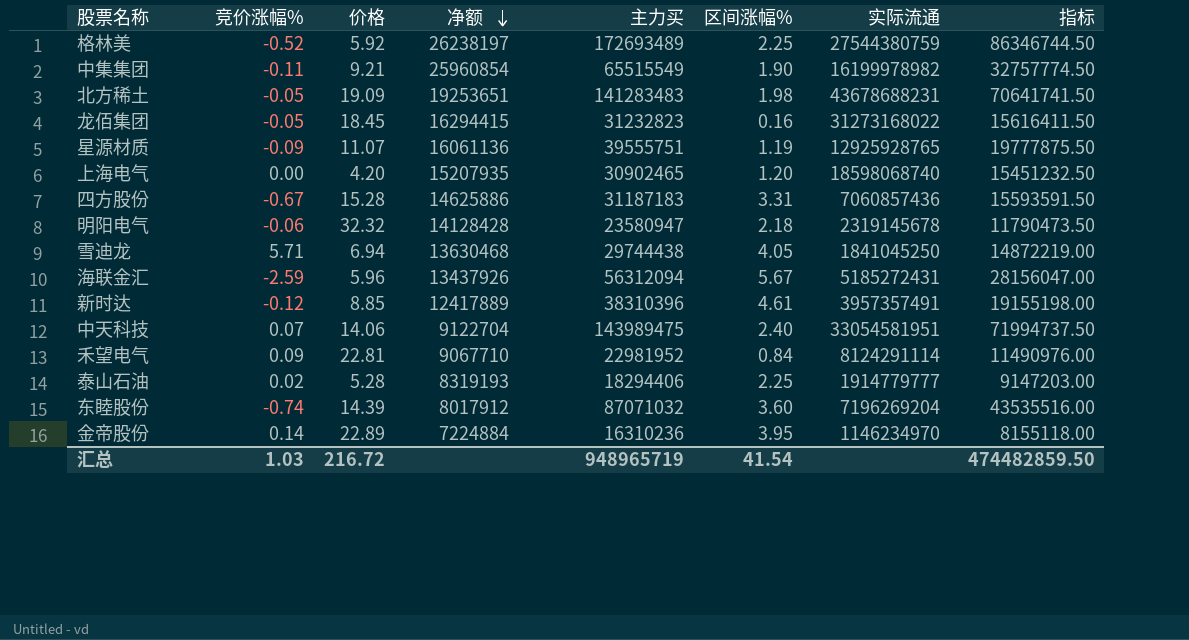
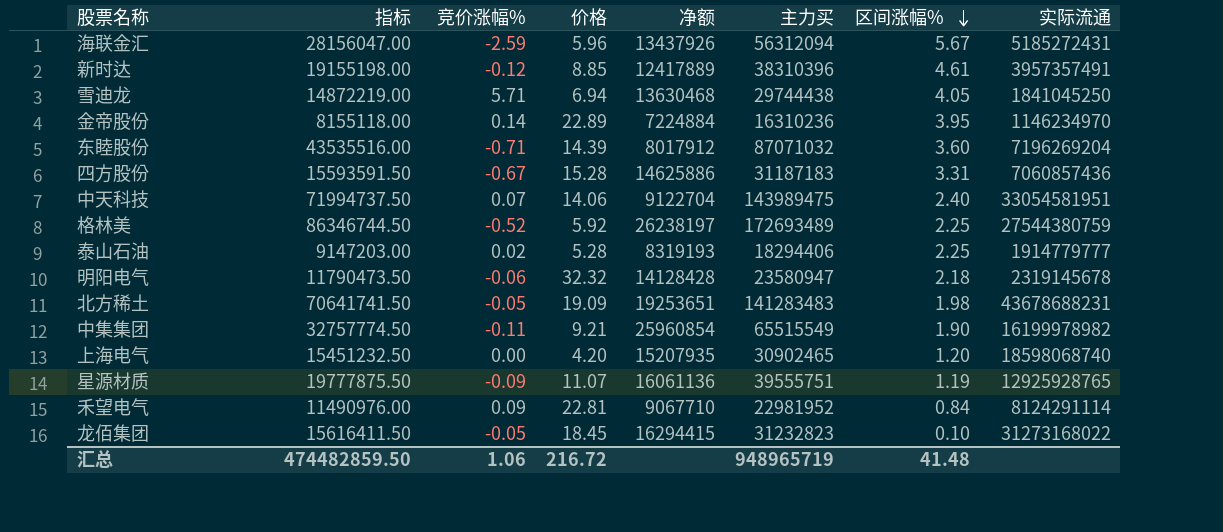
row order: 净额 descending -> 区间涨幅% descending
column 指标 | position: 8 -> 2
东睦股份 | 竞价涨幅%: -0.74 -> -0.71
龙佰集团 | 区间涨幅%: 0.16 -> 0.10
汇总 | 竞价涨幅%: 1.03 -> 1.06
汇总 | 区间涨幅%: 41.54 -> 41.48

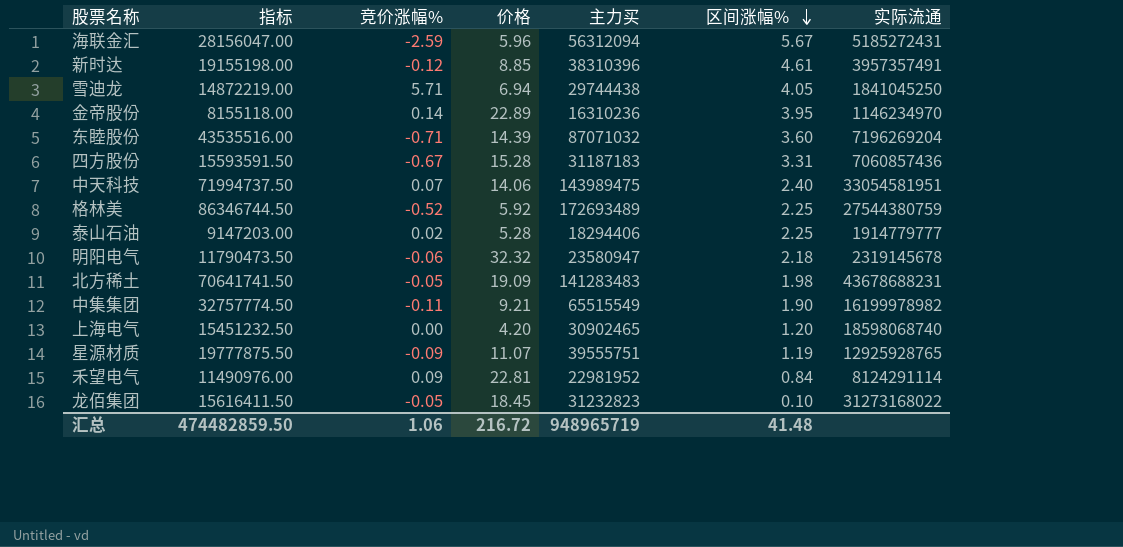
column 净额 | position: 5 -> none

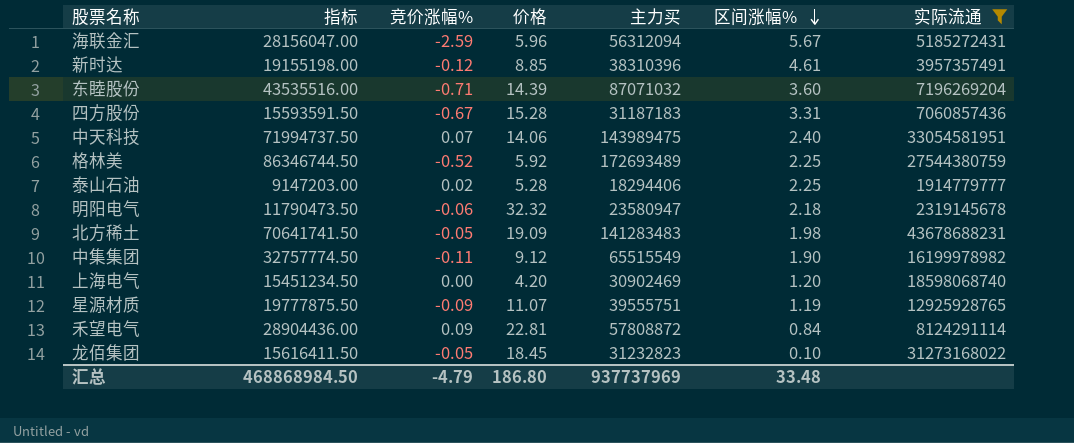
filter: none -> 实际流通 >= 1914779777
中集集团 | 价格: 9.21 -> 9.12
上海电气 | 指标: 15451232.50 -> 15451234.50
上海电气 | 主力买: 30902465 -> 30902469
禾望电气 | 指标: 11490976.00 -> 28904436.00
禾望电气 | 主力买: 22981952 -> 57808872
汇总 | 指标: 474482859.50 -> 468868984.50
汇总 | 竞价涨幅%: 1.06 -> -4.79
汇总 | 价格: 216.72 -> 186.80
汇总 | 主力买: 948965719 -> 937737969
汇总 | 区间涨幅%: 41.48 -> 33.48

